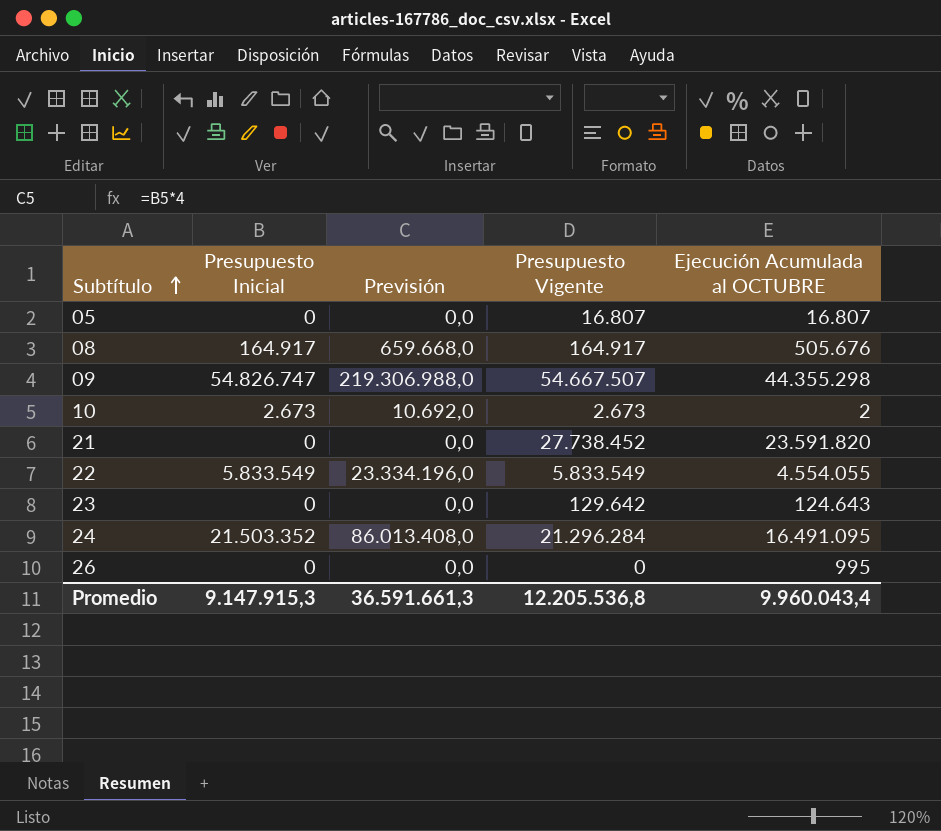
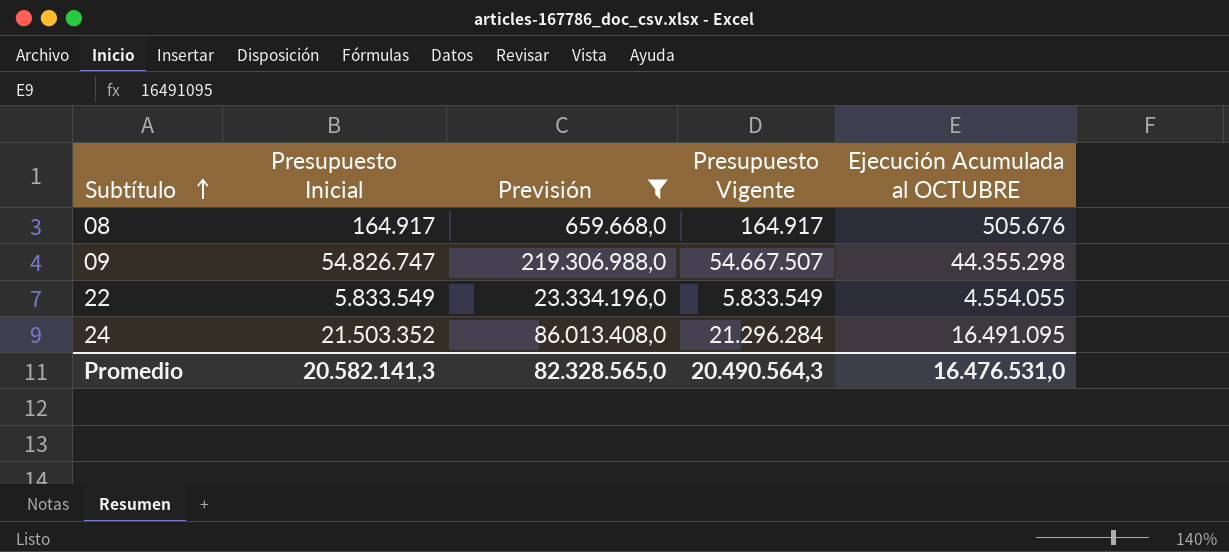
filter: none -> Previsión >= 659.668,0
Promedio | Presupuesto Inicial: 9.147.915,3 -> 20.582.141,3
Promedio | Previsión: 36.591.661,3 -> 82.328.565,0
Promedio | Presupuesto Vigente: 12.205.536,8 -> 20.490.564,3
Promedio | Ejecución Acumulada al OCTUBRE: 9.960.043,4 -> 16.476.531,0

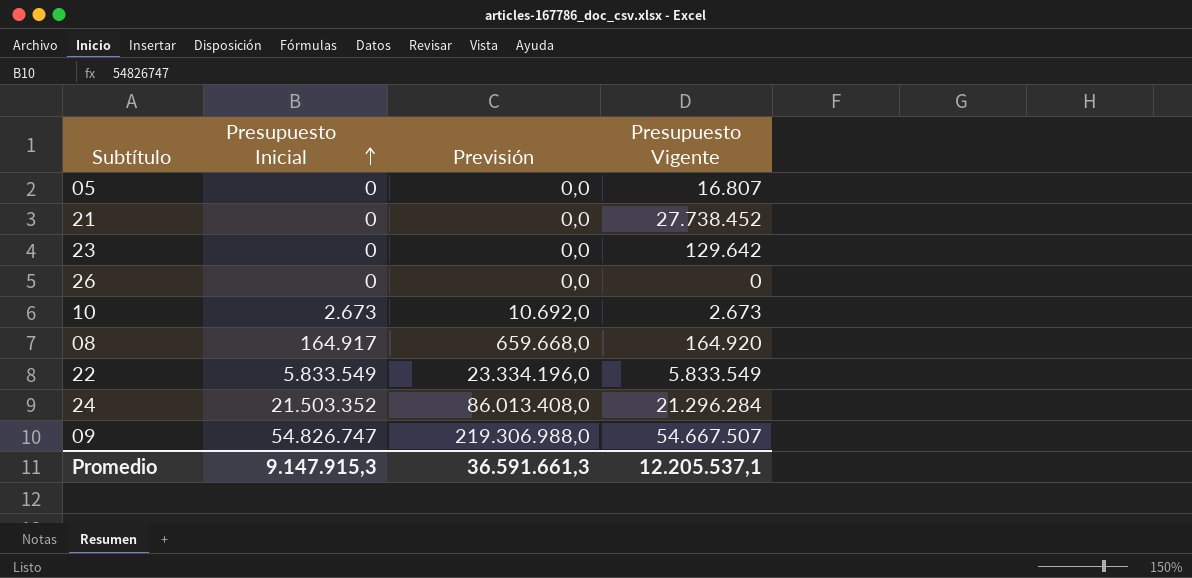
filter: Previsión >= 659.668,0 -> none
row order: Subtítulo ascending -> Presupuesto Inicial ascending
column Ejecución Acumulada al OCTUBRE | position: 5 -> none
08 | Presupuesto Vigente: 164.917 -> 164.920
Promedio | Presupuesto Inicial: 20.582.141,3 -> 9.147.915,3
Promedio | Previsión: 82.328.565,0 -> 36.591.661,3
Promedio | Presupuesto Vigente: 20.490.564,3 -> 12.205.537,1

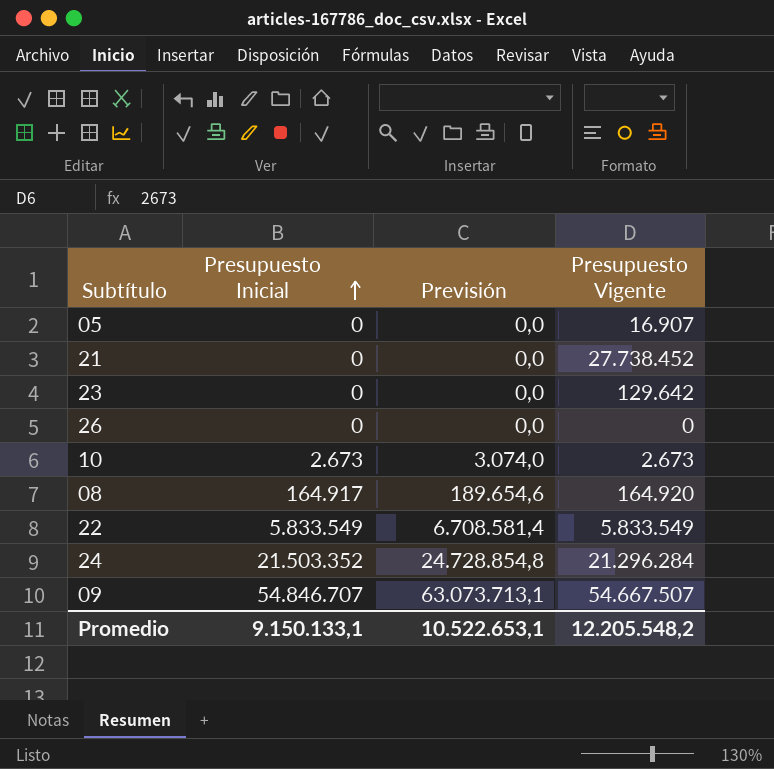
column Previsión | formula: [Presupuesto Inicial] * 4 -> [Presupuesto Inicial] * 1,15
05 | Presupuesto Vigente: 16.807 -> 16.907
09 | Presupuesto Inicial: 54.826.747 -> 54.846.707
Promedio | Presupuesto Inicial: 9.147.915,3 -> 9.150.133,1
Promedio | Previsión: 36.591.661,3 -> 10.522.653,1
Promedio | Presupuesto Vigente: 12.205.537,1 -> 12.205.548,2

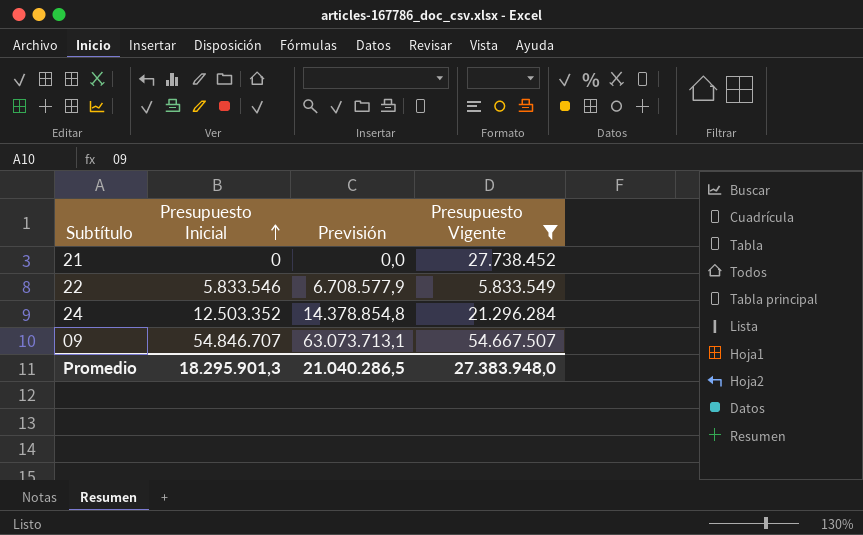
filter: none -> Presupuesto Vigente >= 5.833.549
22 | Presupuesto Inicial: 5.833.549 -> 5.833.546
22 | Previsión: 6.708.581,4 -> 6.708.577,9
24 | Presupuesto Inicial: 21.503.352 -> 12.503.352
24 | Previsión: 24.728.854,8 -> 14.378.854,8
Promedio | Presupuesto Inicial: 9.150.133,1 -> 18.295.901,3
Promedio | Previsión: 10.522.653,1 -> 21.040.286,5
Promedio | Presupuesto Vigente: 12.205.548,2 -> 27.383.948,0

